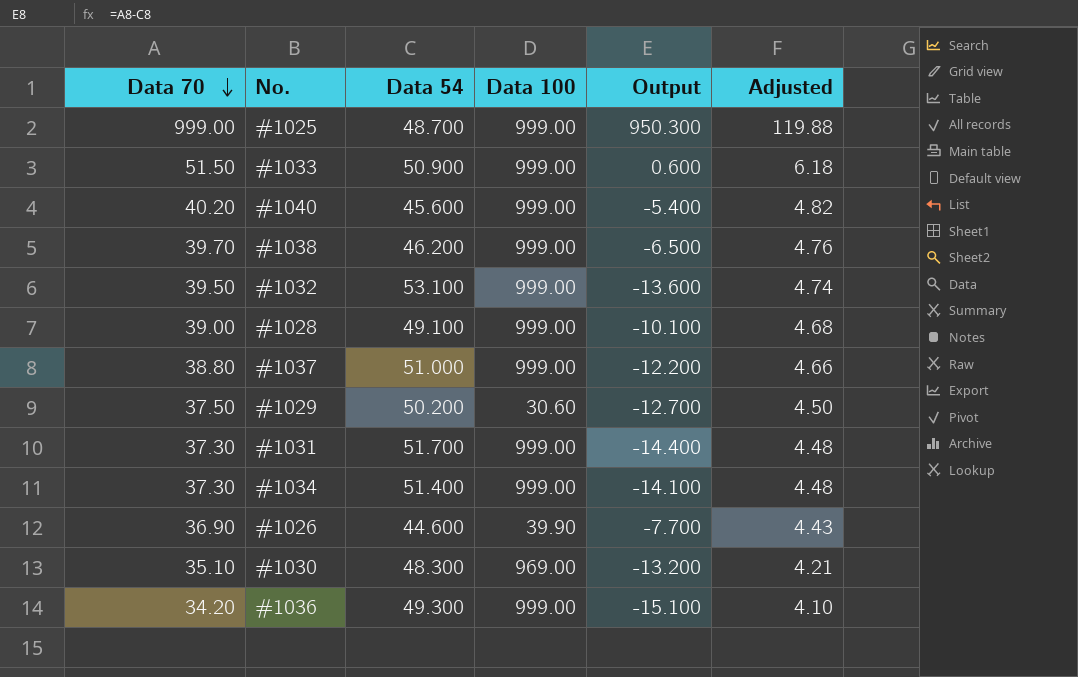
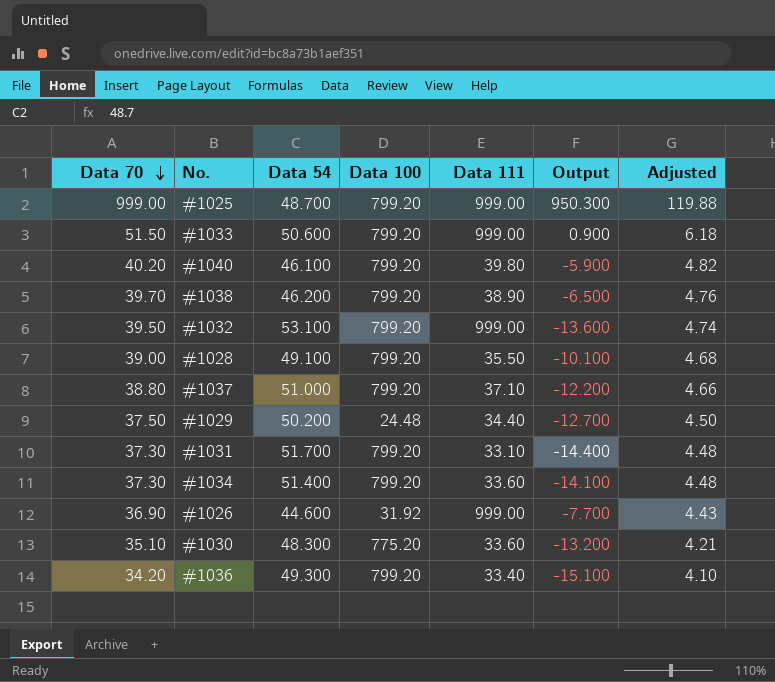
column Data 111 | position: none -> 5
#1025 | Data 100: 999.00 -> 799.20
#1033 | Data 54: 50.900 -> 50.600
#1033 | Data 100: 999.00 -> 799.20
#1033 | Output: 0.600 -> 0.900
#1040 | Data 54: 45.600 -> 46.100
#1040 | Data 100: 999.00 -> 799.20
#1040 | Output: -5.400 -> -5.900
#1038 | Data 100: 999.00 -> 799.20
#1032 | Data 100: 999.00 -> 799.20
#1028 | Data 100: 999.00 -> 799.20
#1037 | Data 100: 999.00 -> 799.20
#1029 | Data 100: 30.60 -> 24.48
#1031 | Data 100: 999.00 -> 799.20
#1034 | Data 100: 999.00 -> 799.20
#1026 | Data 100: 39.90 -> 31.92
#1030 | Data 100: 969.00 -> 775.20
#1036 | Data 100: 999.00 -> 799.20

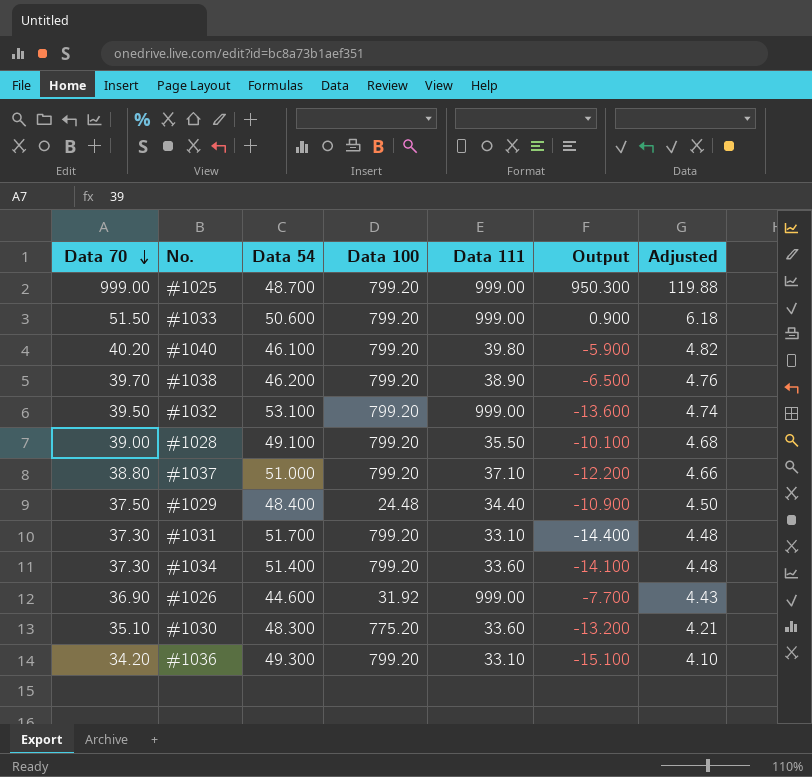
#1029 | Data 54: 50.200 -> 48.400
#1029 | Output: -12.700 -> -10.900
#1036 | Data 111: 33.40 -> 33.10

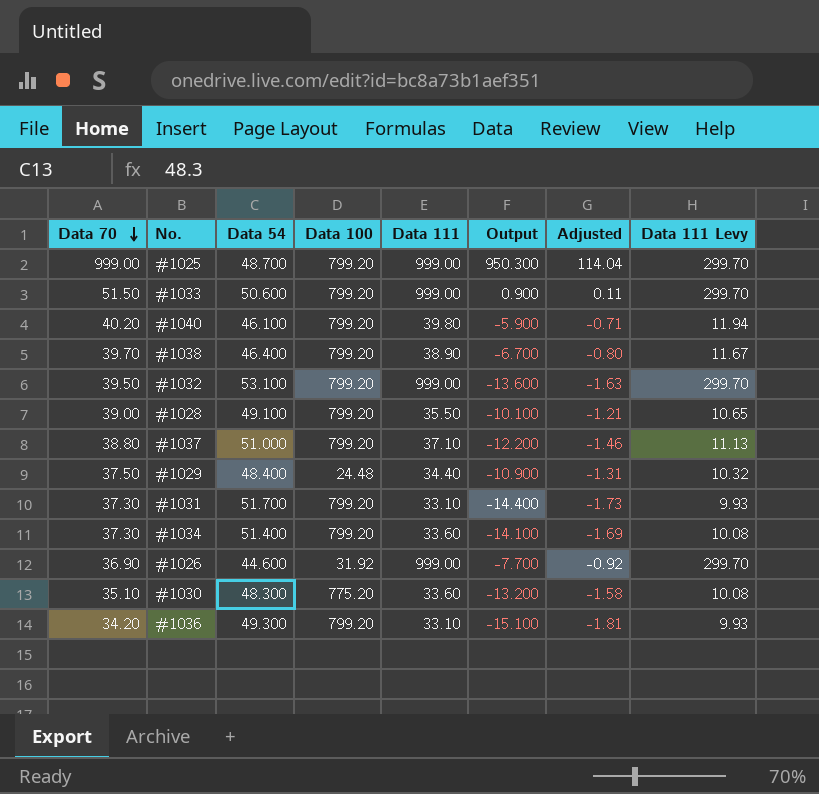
column Adjusted | formula: [Data 70] * 0.12 -> [Output] * 0.12
column Data 111 Levy | formula: none -> [Data 111] * 0.3
#1038 | Data 54: 46.200 -> 46.400
#1038 | Output: -6.500 -> -6.700

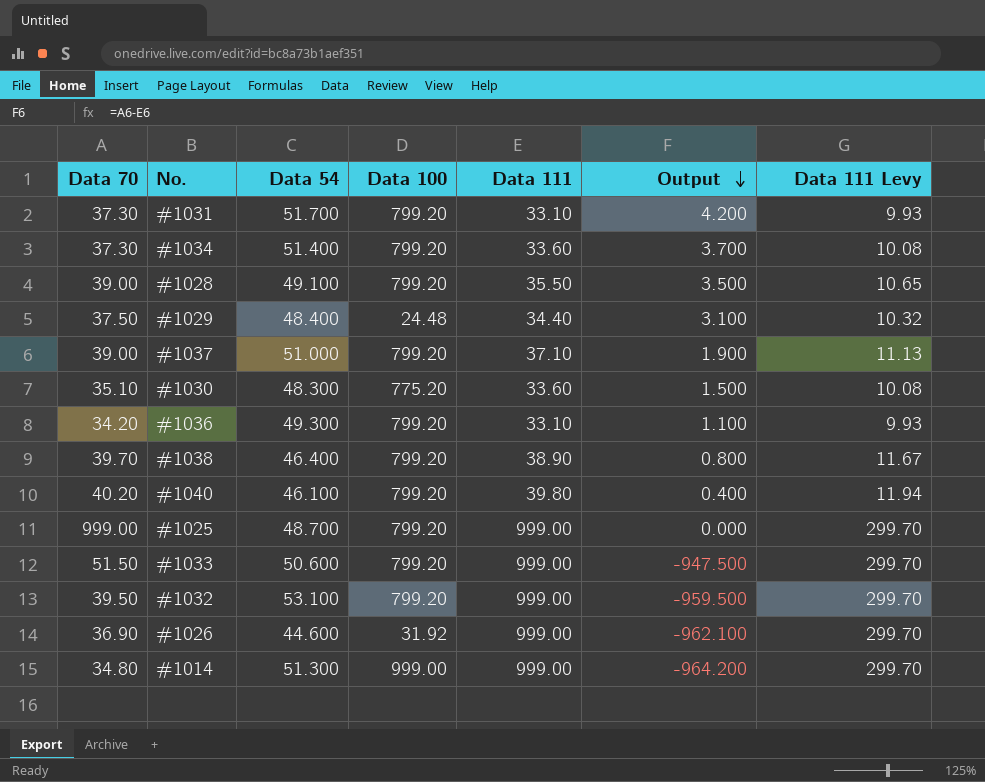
row order: Data 70 descending -> Output descending
column Adjusted | formula: [Output] * 0.12 -> none
column Output | formula: [Data 70] - [Data 54] -> [Data 70] - [Data 111]
#1037 | Data 70: 38.80 -> 39.00
row #1014: none -> 34.80 | 51.300 | 999.00 | 999.00 | -964.200 | 299.70

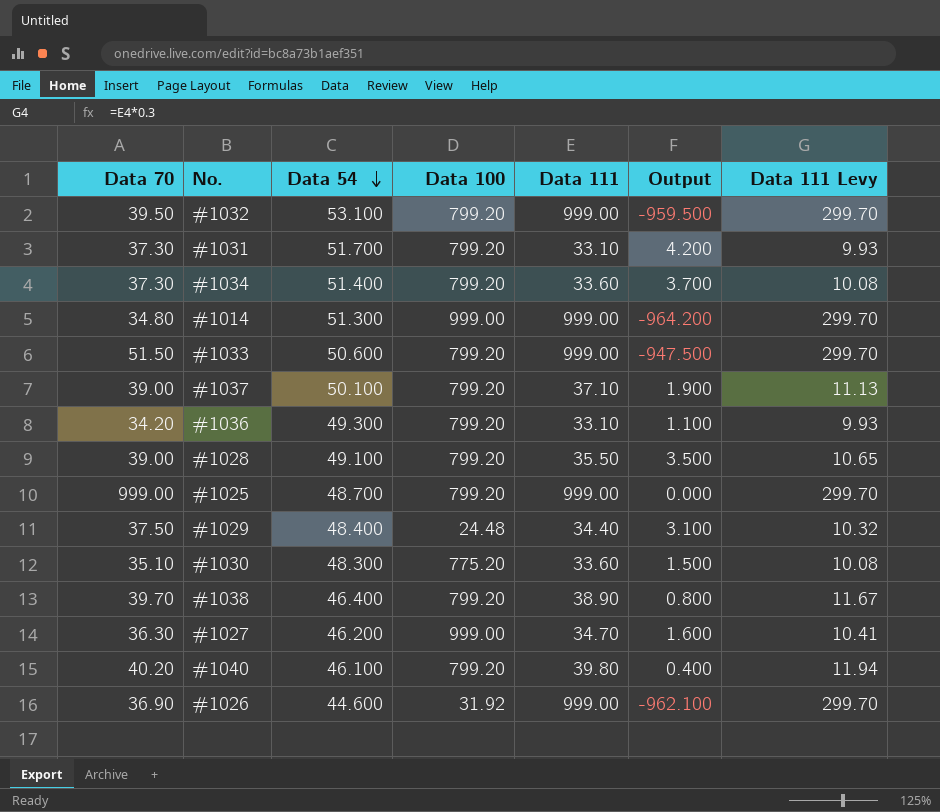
row order: Output descending -> Data 54 descending
#1037 | Data 54: 51.000 -> 50.100
row #1027: none -> 36.30 | 46.200 | 999.00 | 34.70 | 1.600 | 10.41

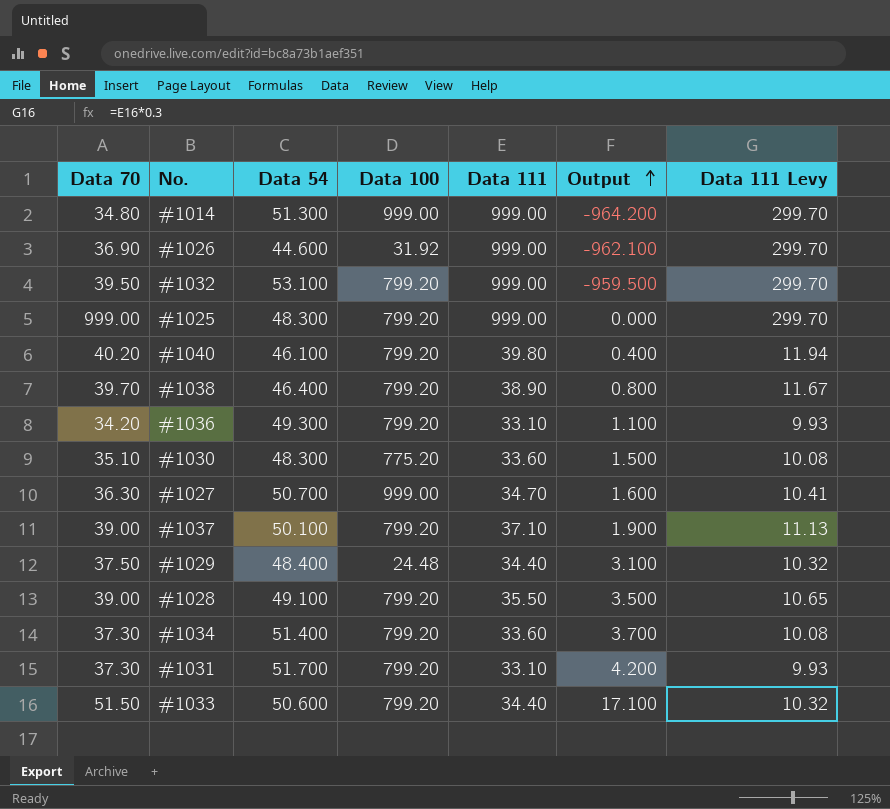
row order: Data 54 descending -> Output ascending
#1025 | Data 54: 48.700 -> 48.300
#1027 | Data 54: 46.200 -> 50.700
#1033 | Data 111: 999.00 -> 34.40
#1033 | Output: -947.500 -> 17.100
#1033 | Data 111 Levy: 299.70 -> 10.32

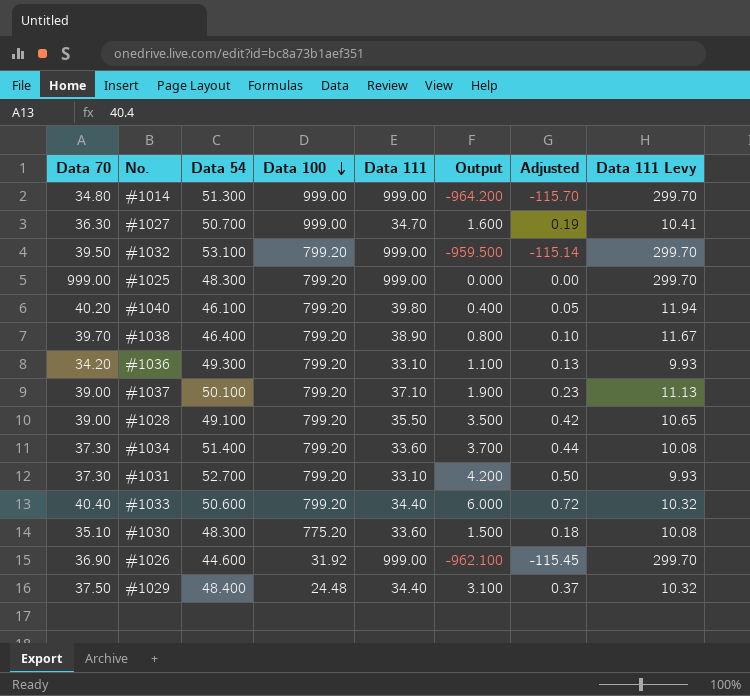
row order: Output ascending -> Data 100 descending
column Adjusted | formula: none -> [Output] * 0.12
#1031 | Data 54: 51.700 -> 52.700
#1033 | Data 70: 51.50 -> 40.40
#1033 | Output: 17.100 -> 6.000

